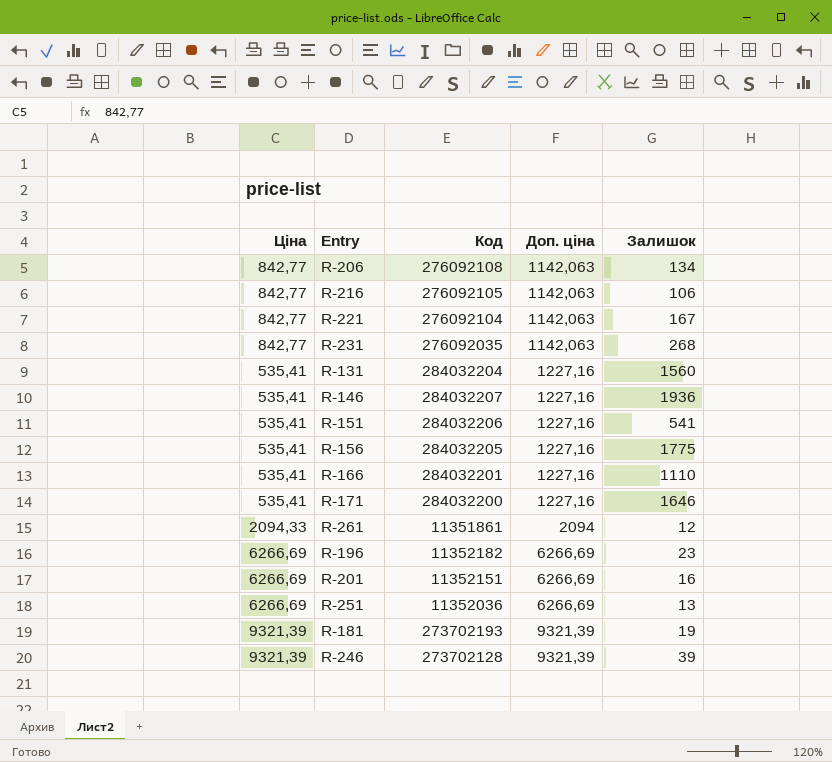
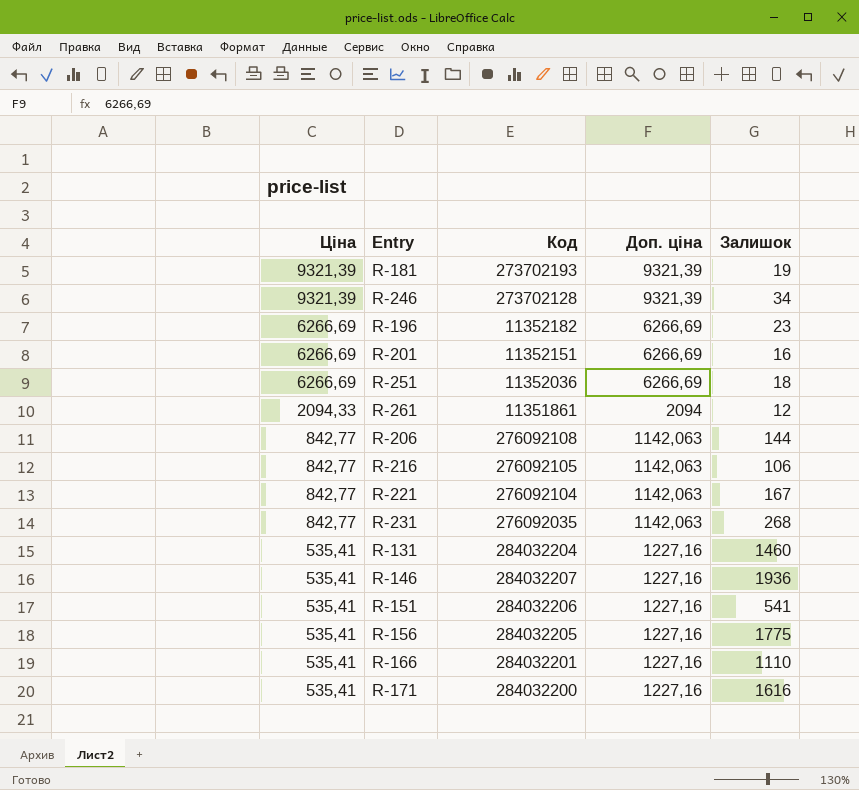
row order: Доп. ціна ascending -> Ціна descending
R-246 | Залишок: 39 -> 34
R-251 | Залишок: 13 -> 18
R-206 | Залишок: 134 -> 144
R-131 | Залишок: 1560 -> 1460
R-171 | Залишок: 1646 -> 1616

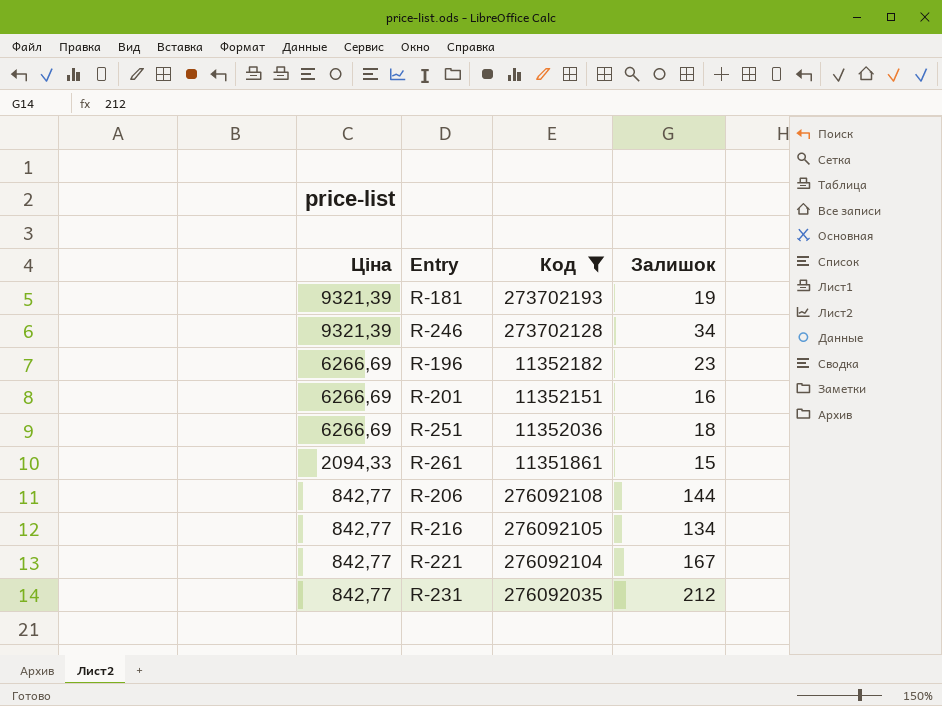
filter: none -> Код <= 276092108
column Доп. ціна | position: 4 -> none
R-261 | Залишок: 12 -> 15
R-216 | Залишок: 106 -> 134
R-231 | Залишок: 268 -> 212

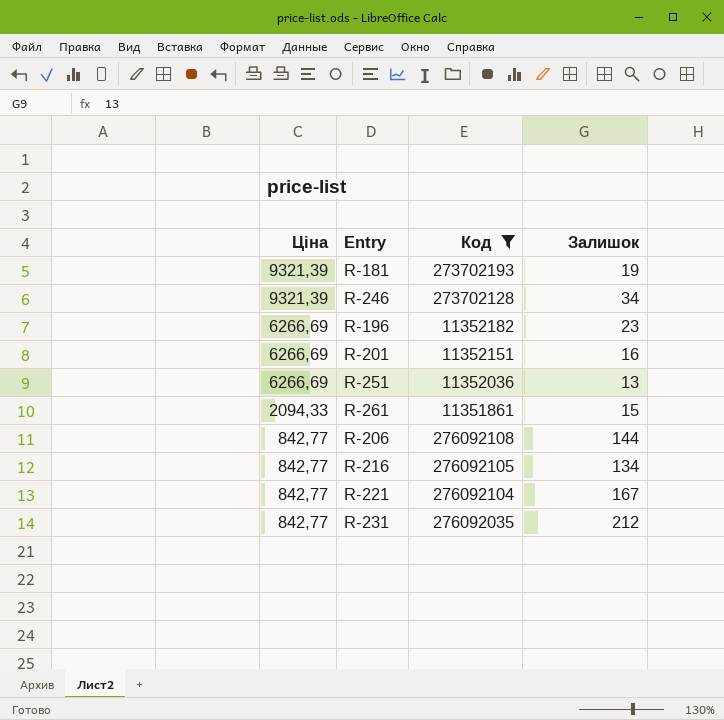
R-251 | Залишок: 18 -> 13

